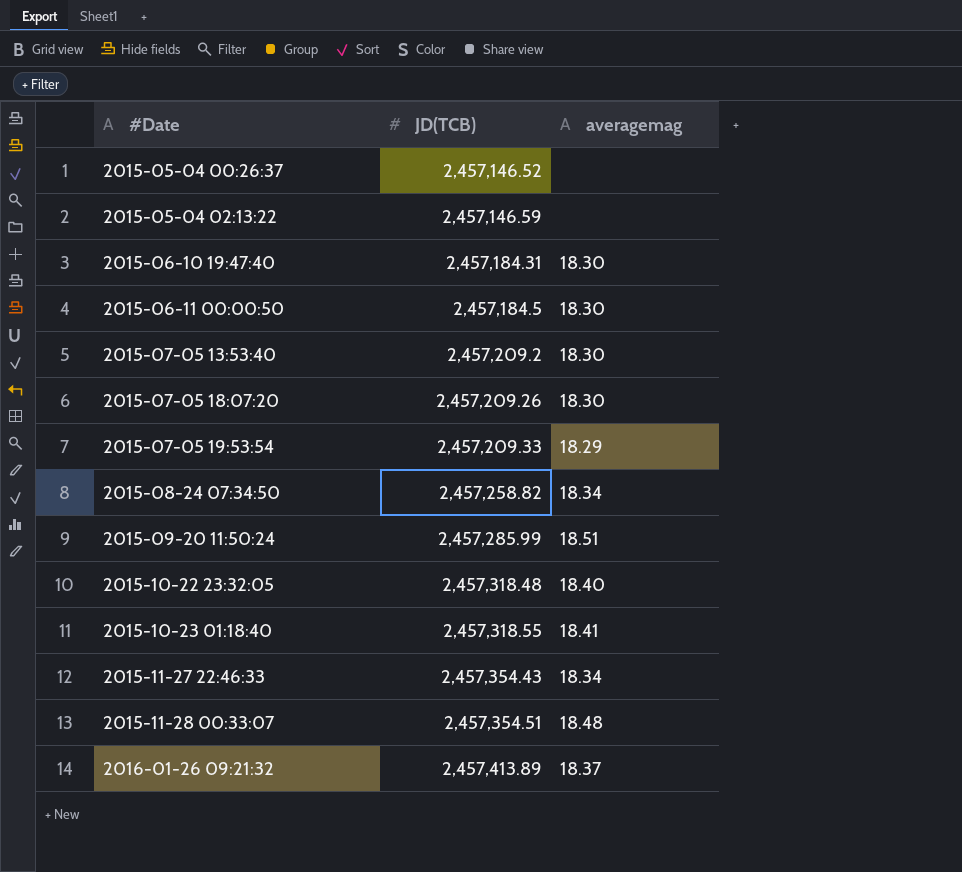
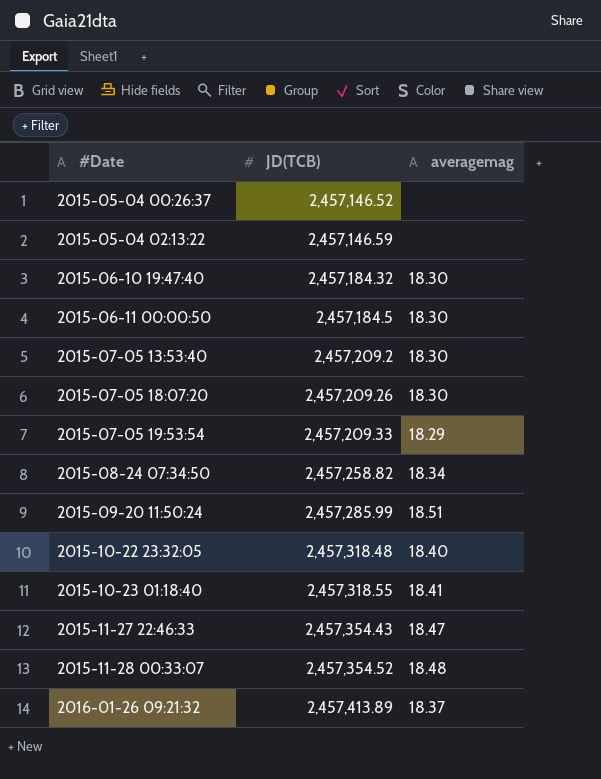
2015-06-10 19:47:40 | JD(TCB): 2,457,184.31 -> 2,457,184.32
2015-11-27 22:46:33 | averagemag: 18.34 -> 18.47
2015-11-28 00:33:07 | JD(TCB): 2,457,354.51 -> 2,457,354.52

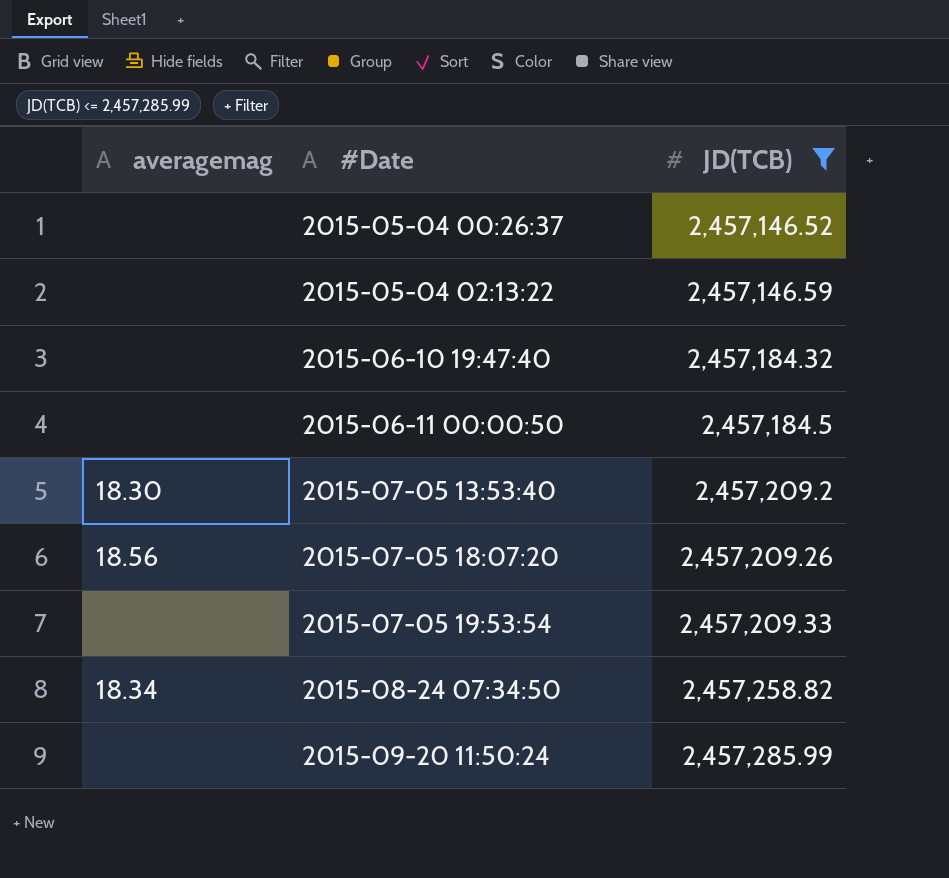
filter: none -> JD(TCB) <= 2,457,285.99
column averagemag | position: 3 -> 1
2015-06-10 19:47:40 | averagemag: 18.30 -> none
2015-06-11 00:00:50 | averagemag: 18.30 -> none
2015-07-05 18:07:20 | averagemag: 18.30 -> 18.56
2015-07-05 19:53:54 | averagemag: 18.29 -> none
2015-09-20 11:50:24 | averagemag: 18.51 -> none

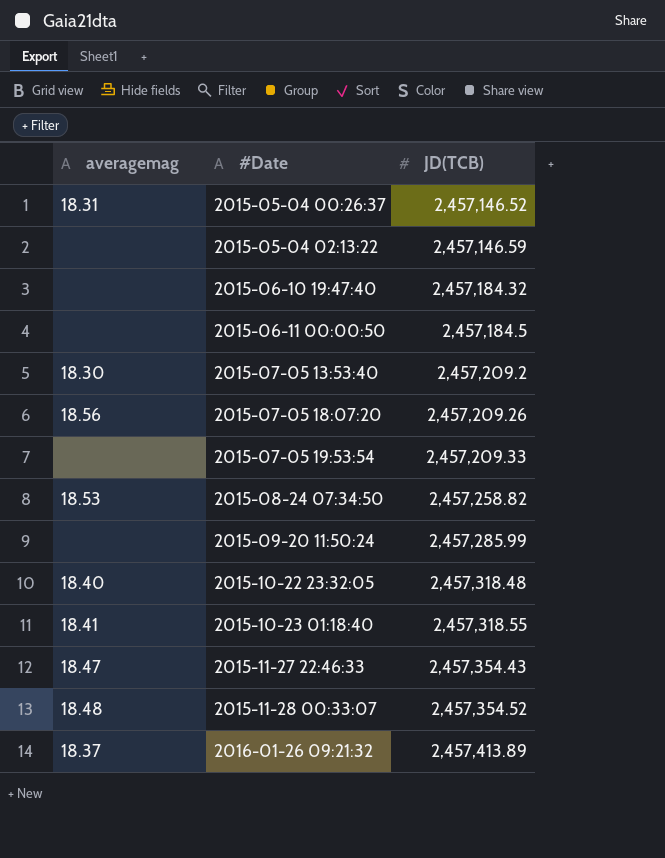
filter: JD(TCB) <= 2,457,285.99 -> none
2015-05-04 00:26:37 | averagemag: none -> 18.31
2015-08-24 07:34:50 | averagemag: 18.34 -> 18.53

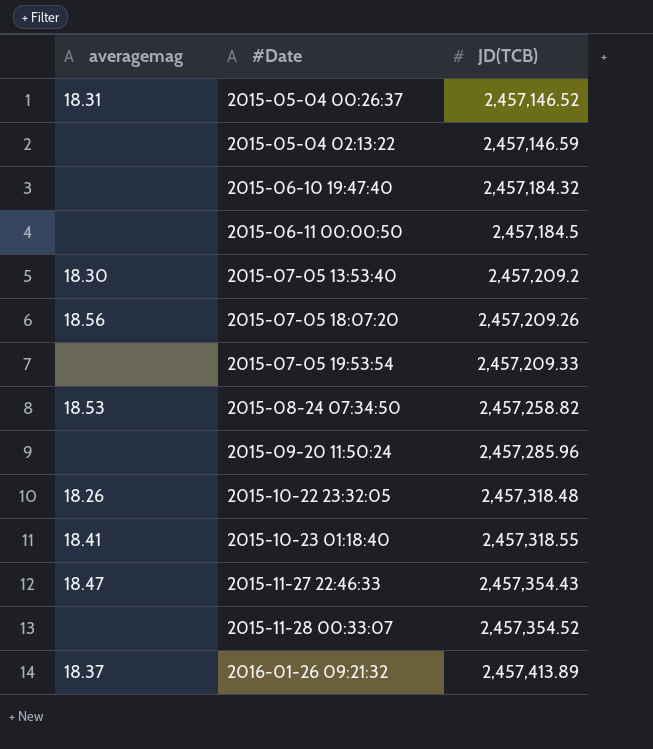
2015-09-20 11:50:24 | JD(TCB): 2,457,285.99 -> 2,457,285.96
2015-10-22 23:32:05 | averagemag: 18.40 -> 18.26
2015-11-28 00:33:07 | averagemag: 18.48 -> none

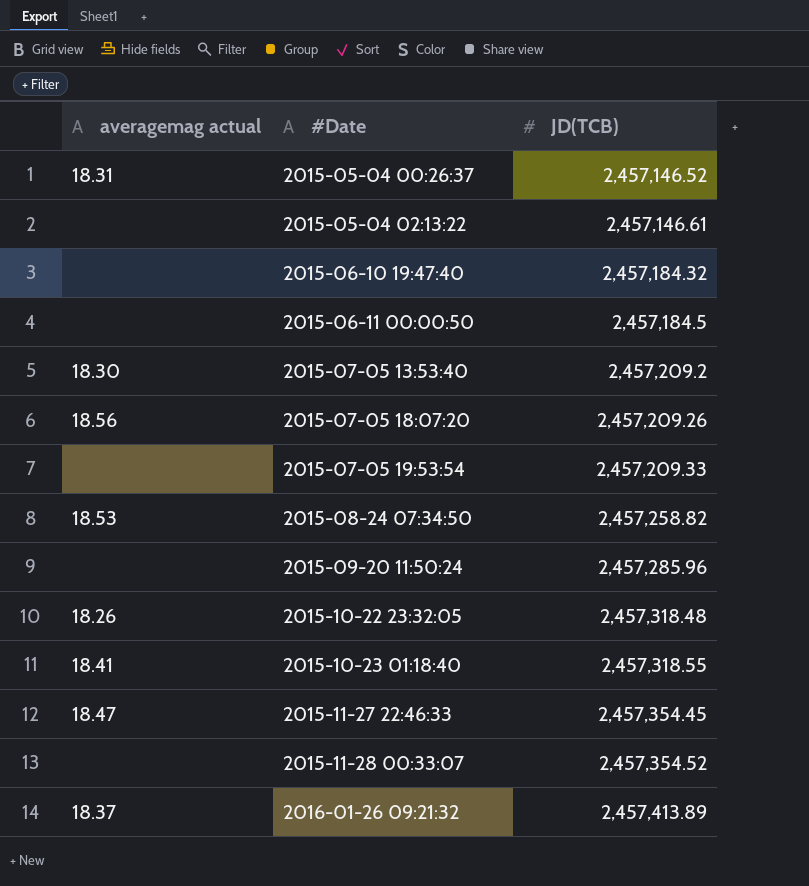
column name: averagemag -> averagemag actual
2015-05-04 02:13:22 | JD(TCB): 2,457,146.59 -> 2,457,146.61
2015-11-27 22:46:33 | JD(TCB): 2,457,354.43 -> 2,457,354.45

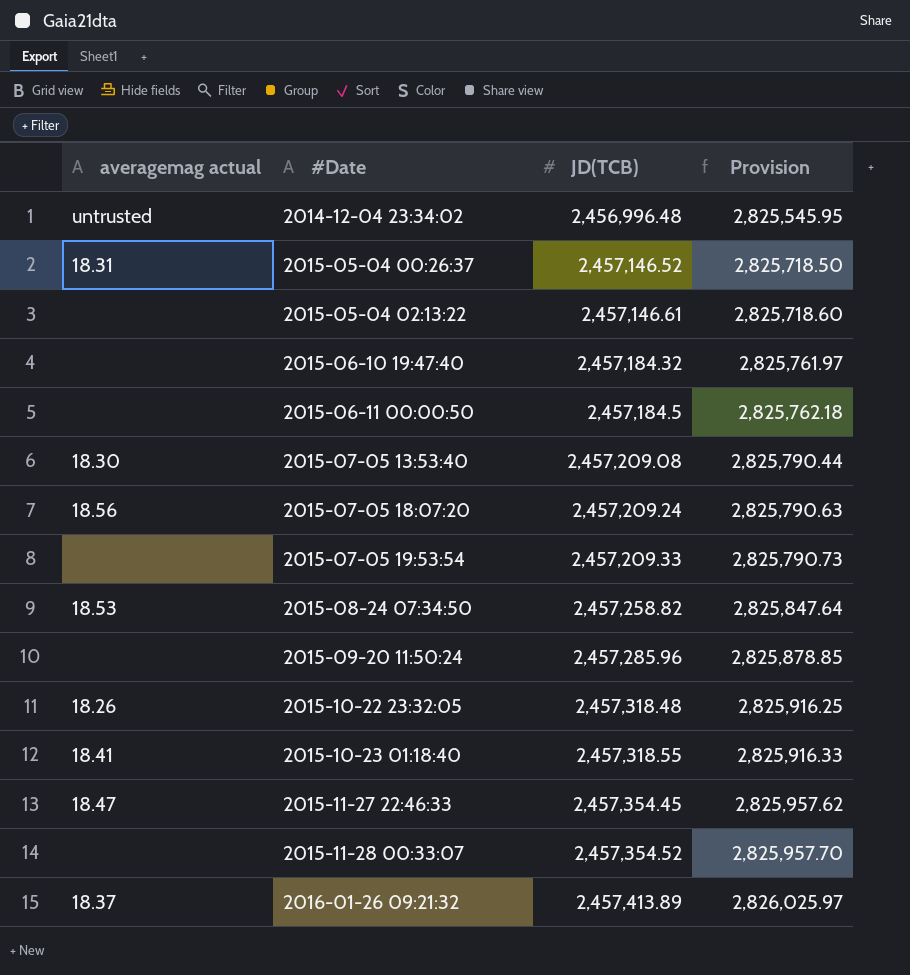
column Provision | formula: none -> [JD(TCB)] * 1.15
row 2014-12-04 23:34:02: none -> untrusted | 2,456,996.48 | 2,825,545.95
2015-07-05 13:53:40 | JD(TCB): 2,457,209.2 -> 2,457,209.08
2015-07-05 18:07:20 | JD(TCB): 2,457,209.26 -> 2,457,209.24

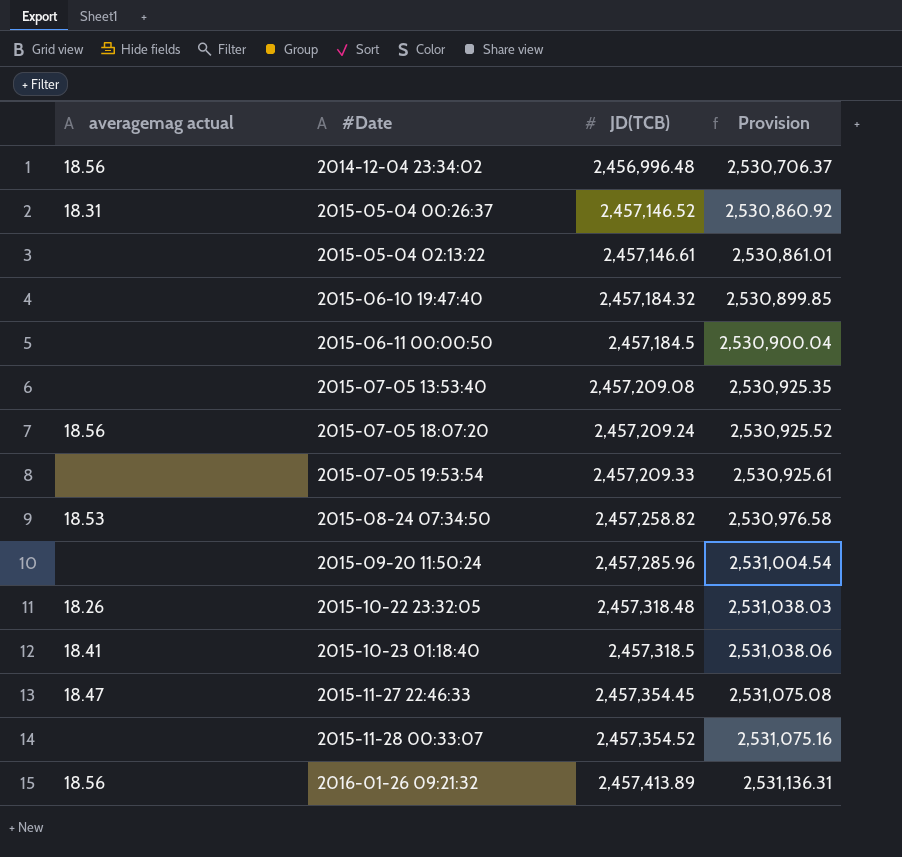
column Provision | formula: [JD(TCB)] * 1.15 -> [JD(TCB)] * 1.03
2014-12-04 23:34:02 | averagemag actual: untrusted -> 18.56
2015-07-05 13:53:40 | averagemag actual: 18.30 -> none
2015-10-23 01:18:40 | JD(TCB): 2,457,318.55 -> 2,457,318.5
2016-01-26 09:21:32 | averagemag actual: 18.37 -> 18.56

